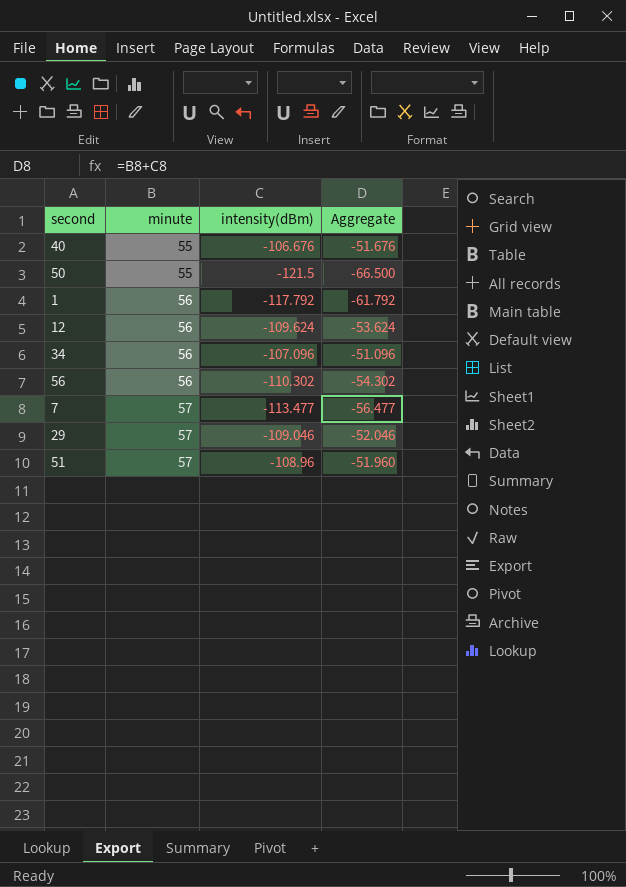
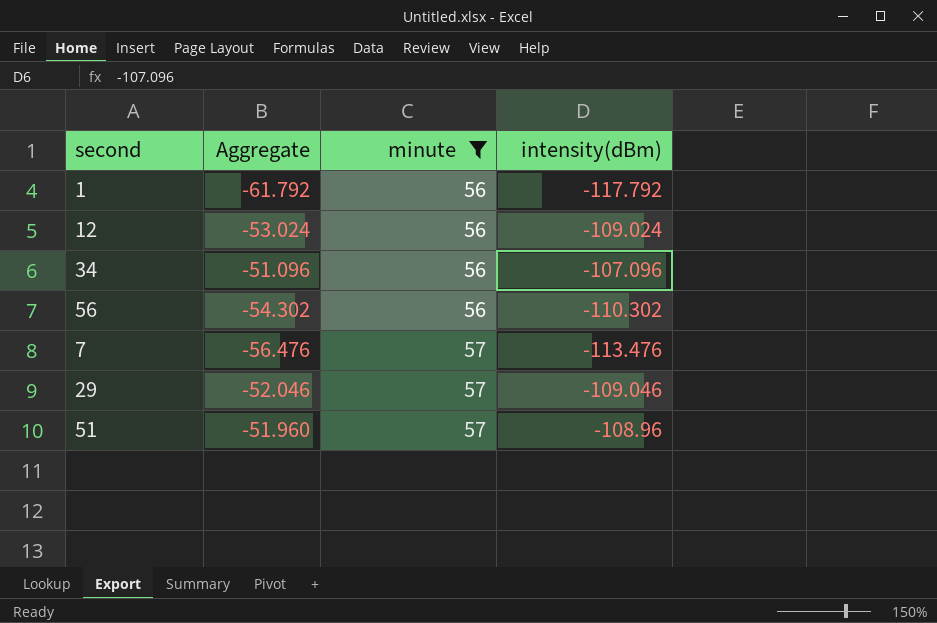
filter: none -> minute != 55
column Aggregate | position: 4 -> 2
12 | Aggregate: -53.624 -> -53.024
12 | intensity(dBm): -109.624 -> -109.024
7 | Aggregate: -56.477 -> -56.476
7 | intensity(dBm): -113.477 -> -113.476

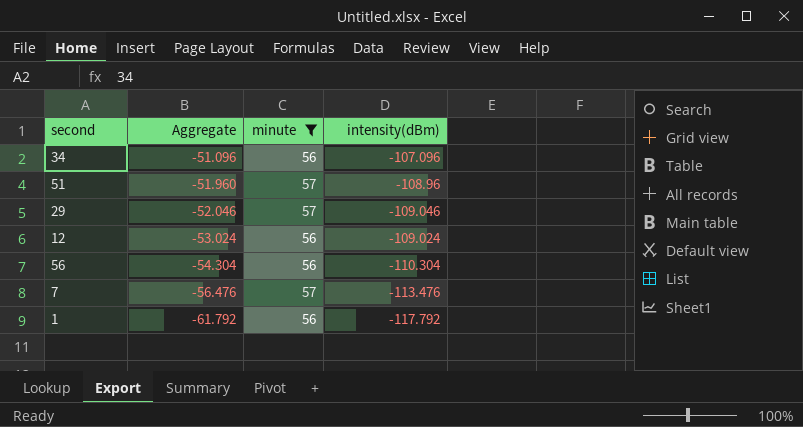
row order: minute ascending -> Aggregate descending
56 | Aggregate: -54.302 -> -54.304
56 | intensity(dBm): -110.302 -> -110.304

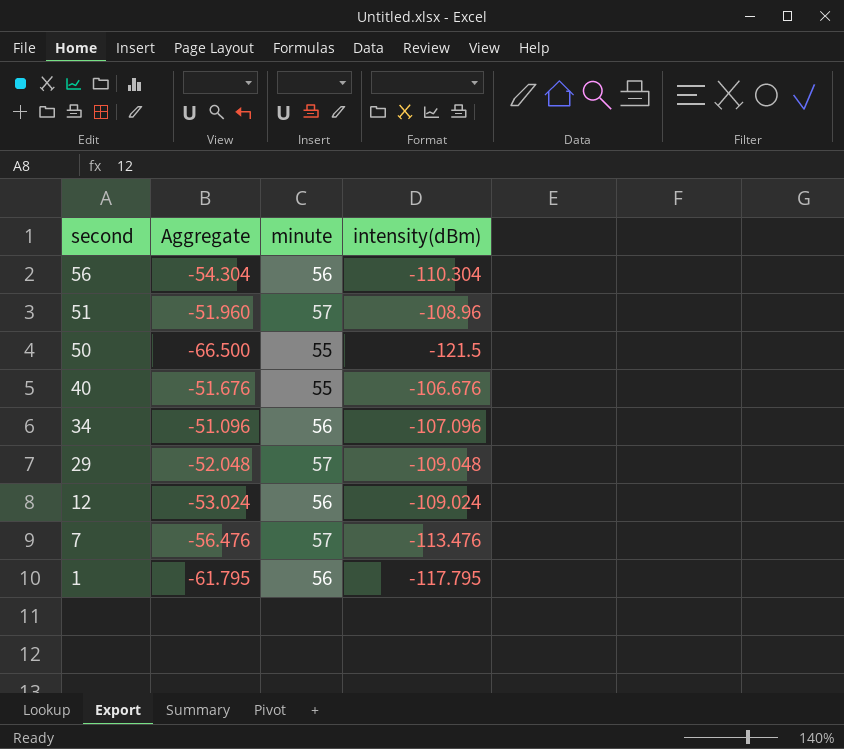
filter: minute != 55 -> none
row order: Aggregate descending -> second descending
29 | Aggregate: -52.046 -> -52.048
29 | intensity(dBm): -109.046 -> -109.048
1 | Aggregate: -61.792 -> -61.795
1 | intensity(dBm): -117.792 -> -117.795

